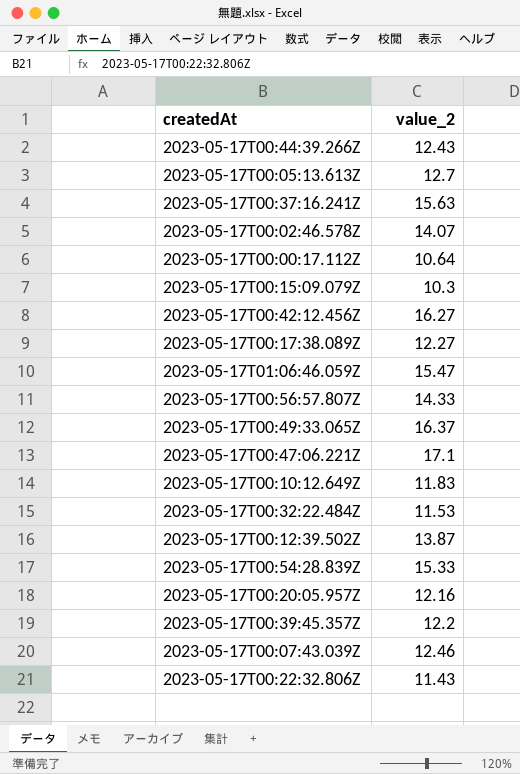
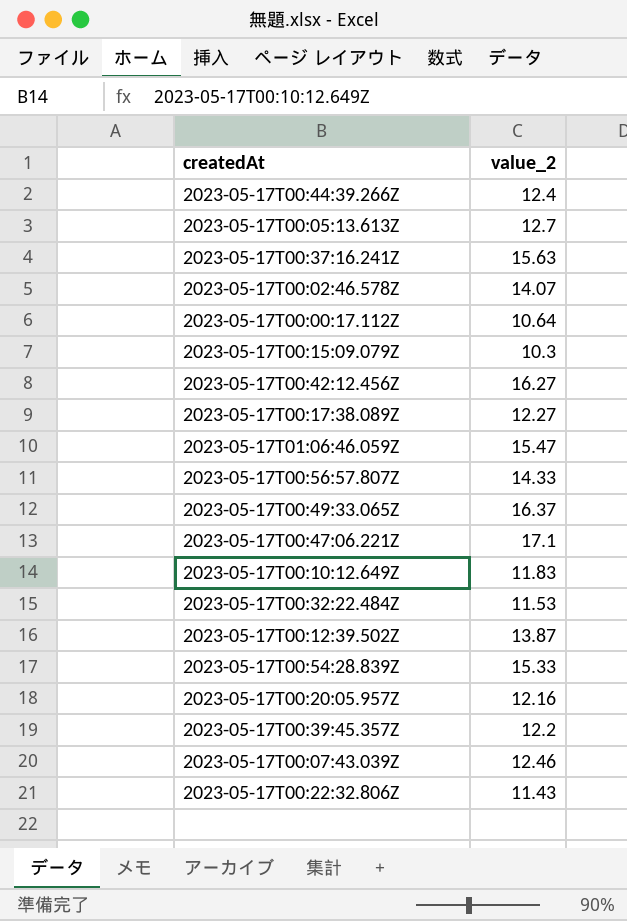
2023-05-17T00:44:39.266Z | value_2: 12.43 -> 12.4

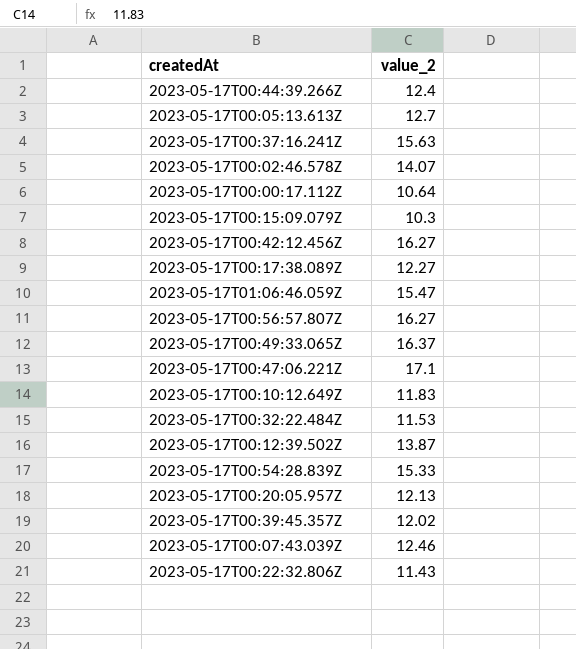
2023-05-17T00:56:57.807Z | value_2: 14.33 -> 16.27
2023-05-17T00:20:05.957Z | value_2: 12.16 -> 12.13
2023-05-17T00:39:45.357Z | value_2: 12.2 -> 12.02

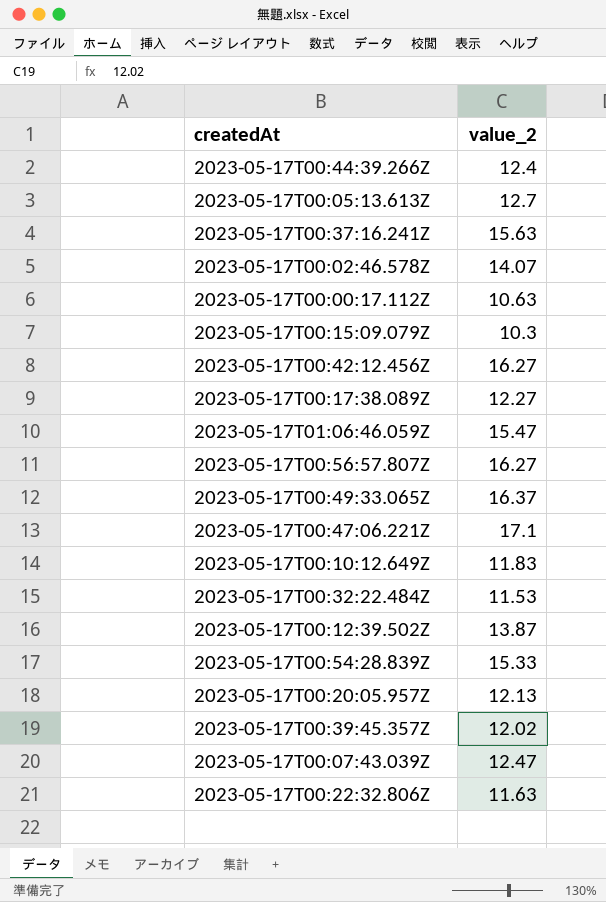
2023-05-17T00:00:17.112Z | value_2: 10.64 -> 10.63
2023-05-17T00:07:43.039Z | value_2: 12.46 -> 12.47
2023-05-17T00:22:32.806Z | value_2: 11.43 -> 11.63

